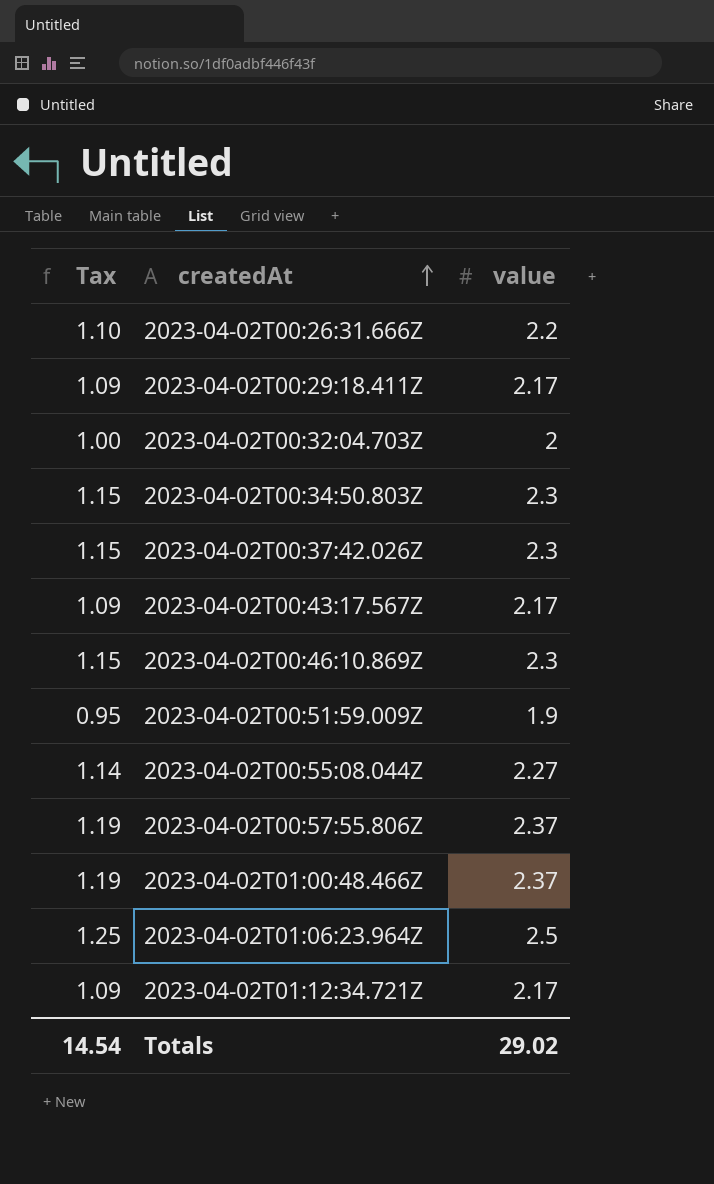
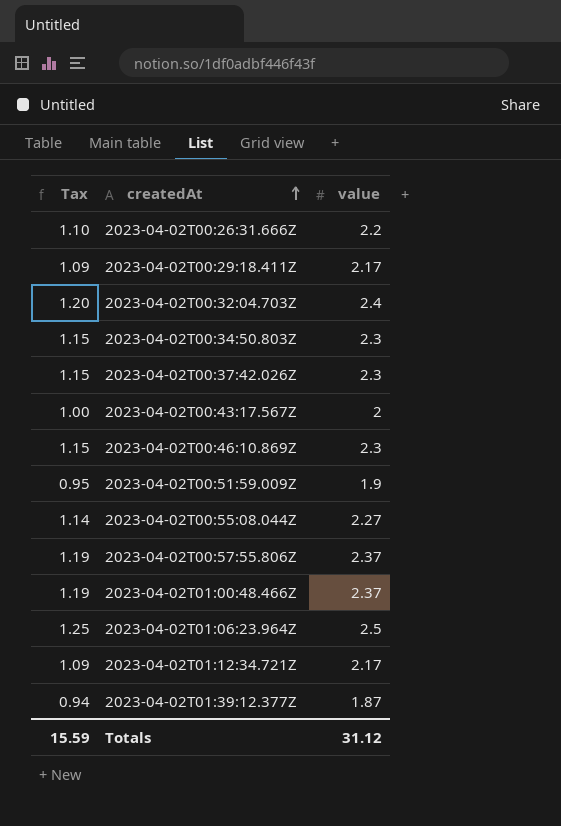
2023-04-02T00:32:04.703Z | Tax: 1.00 -> 1.20
2023-04-02T00:32:04.703Z | value: 2 -> 2.4
2023-04-02T00:43:17.567Z | Tax: 1.09 -> 1.00
2023-04-02T00:43:17.567Z | value: 2.17 -> 2
row 2023-04-02T01:39:12.377Z: none -> 0.94 | 1.87
Totals | Tax: 14.54 -> 15.59
Totals | value: 29.02 -> 31.12

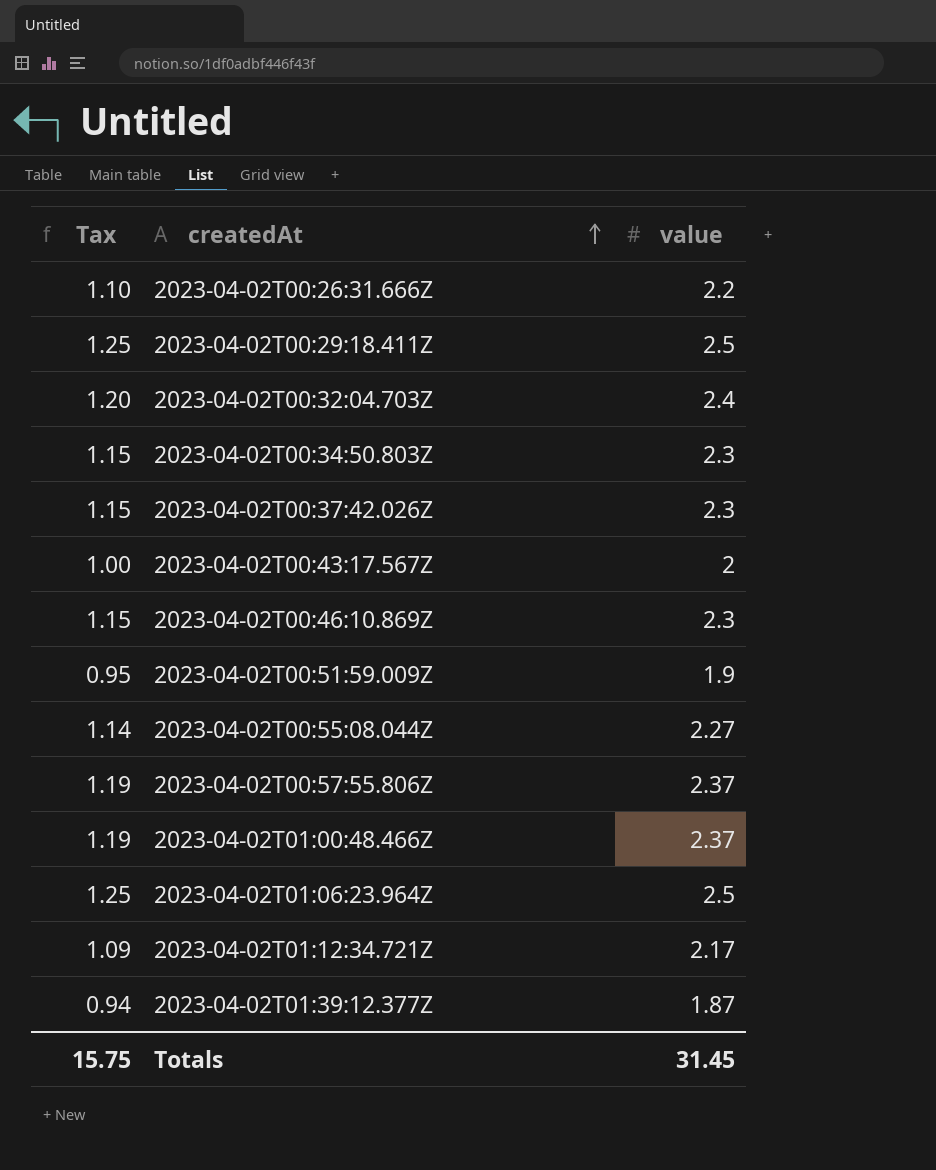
2023-04-02T00:29:18.411Z | Tax: 1.09 -> 1.25
2023-04-02T00:29:18.411Z | value: 2.17 -> 2.5
Totals | Tax: 15.59 -> 15.75
Totals | value: 31.12 -> 31.45

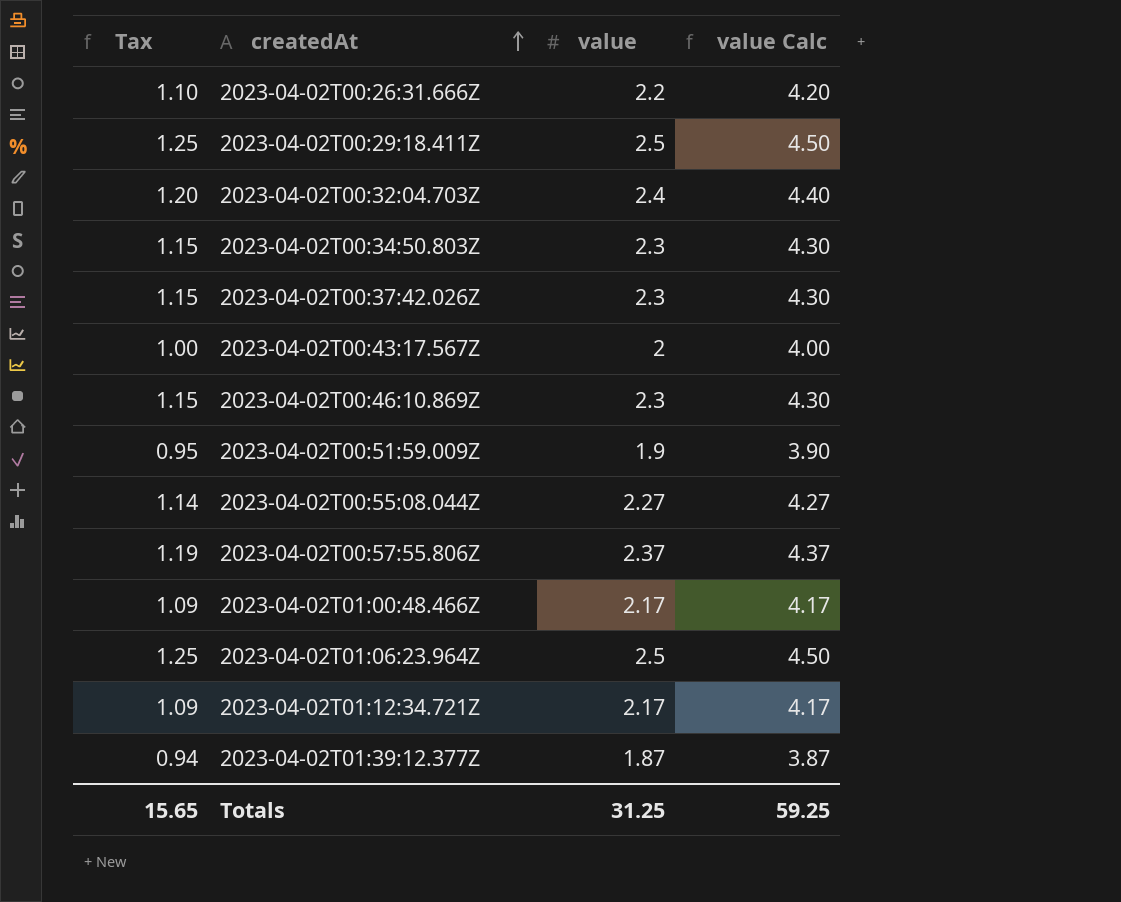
column value Calc | formula: none -> [value] + 2
2023-04-02T01:00:48.466Z | Tax: 1.19 -> 1.09
2023-04-02T01:00:48.466Z | value: 2.37 -> 2.17
Totals | Tax: 15.75 -> 15.65
Totals | value: 31.45 -> 31.25

